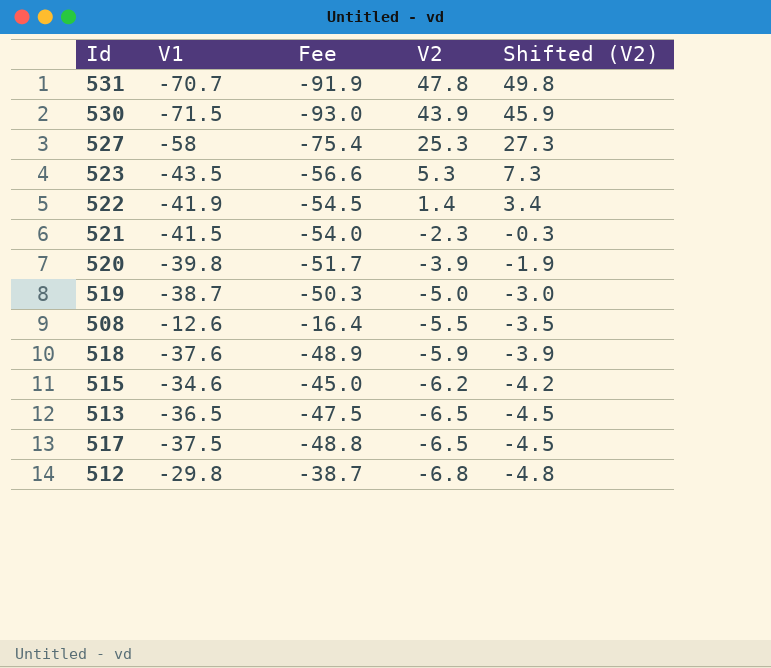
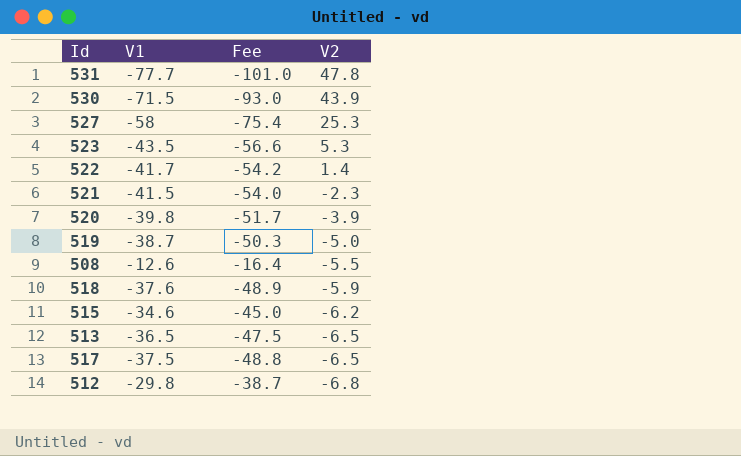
column Shifted (V2) | formula: [V2] + 2 -> none
531 | V1: -70.7 -> -77.7
531 | Fee: -91.9 -> -101.0
522 | V1: -41.9 -> -41.7
522 | Fee: -54.5 -> -54.2

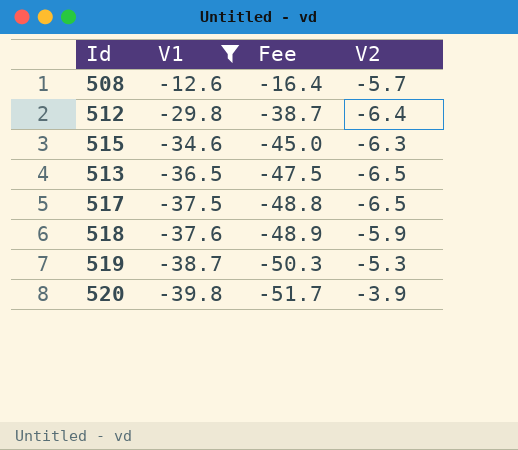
filter: none -> V1 >= -39.8
row order: V2 descending -> V1 descending
508 | V2: -5.5 -> -5.7
512 | V2: -6.8 -> -6.4
515 | V2: -6.2 -> -6.3
519 | V2: -5.0 -> -5.3

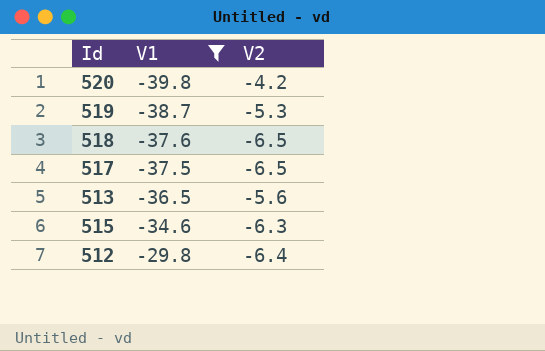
row order: V1 descending -> V1 ascending
column Fee | formula: [V1] * 1.3 -> none
row 508: -12.6 | -16.4 | -5.7 -> none
520 | V2: -3.9 -> -4.2
518 | V2: -5.9 -> -6.5
513 | V2: -6.5 -> -5.6

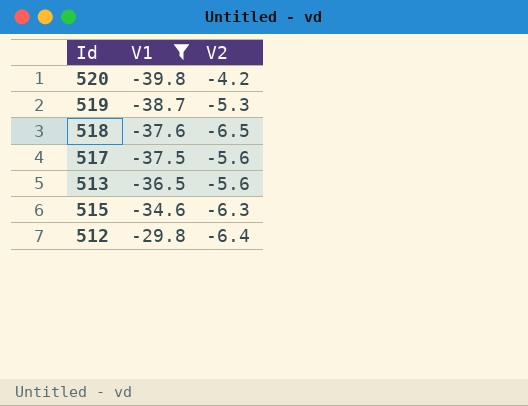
517 | V2: -6.5 -> -5.6

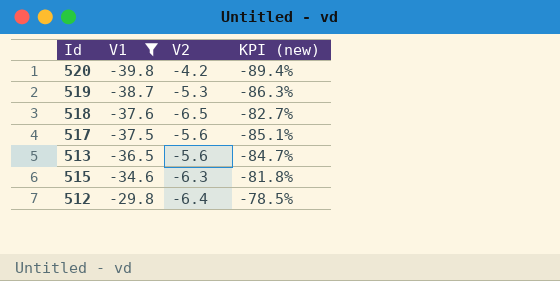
column KPI (new) | formula: none -> ([V2] - [V1]) / [V1]

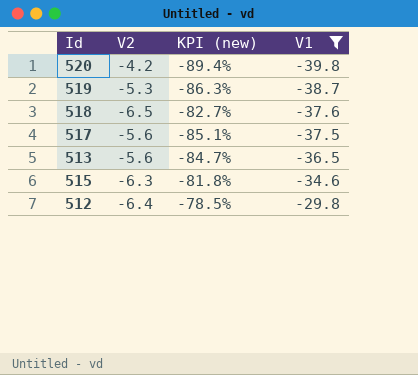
column V1 | position: 2 -> 4

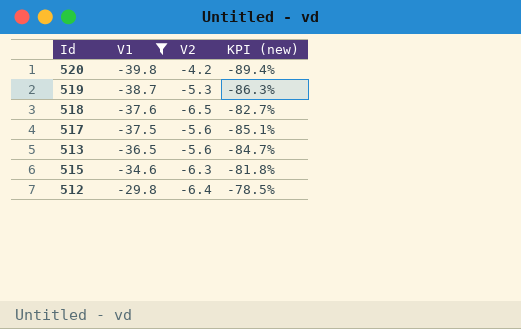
column V1 | position: 4 -> 2

